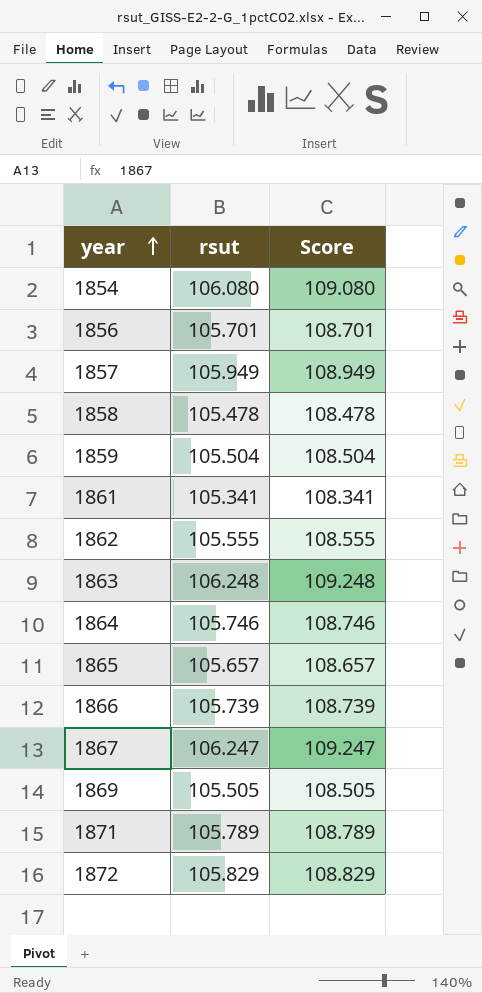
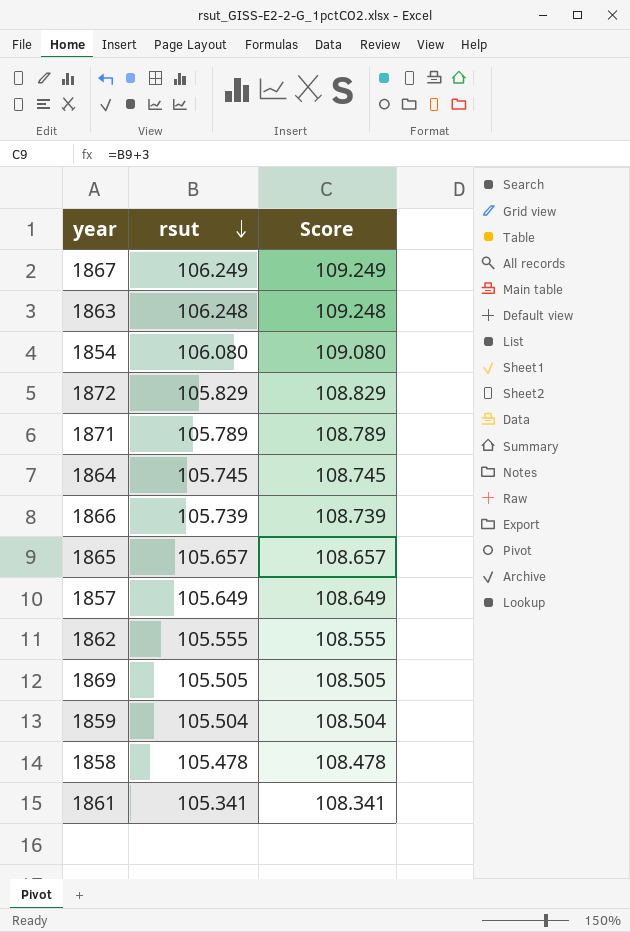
row order: year ascending -> rsut descending
row 1856: 105.701 | 108.701 -> none
1867 | rsut: 106.247 -> 106.249
1867 | Score: 109.247 -> 109.249
1864 | rsut: 105.746 -> 105.745
1864 | Score: 108.746 -> 108.745
1857 | rsut: 105.949 -> 105.649
1857 | Score: 108.949 -> 108.649

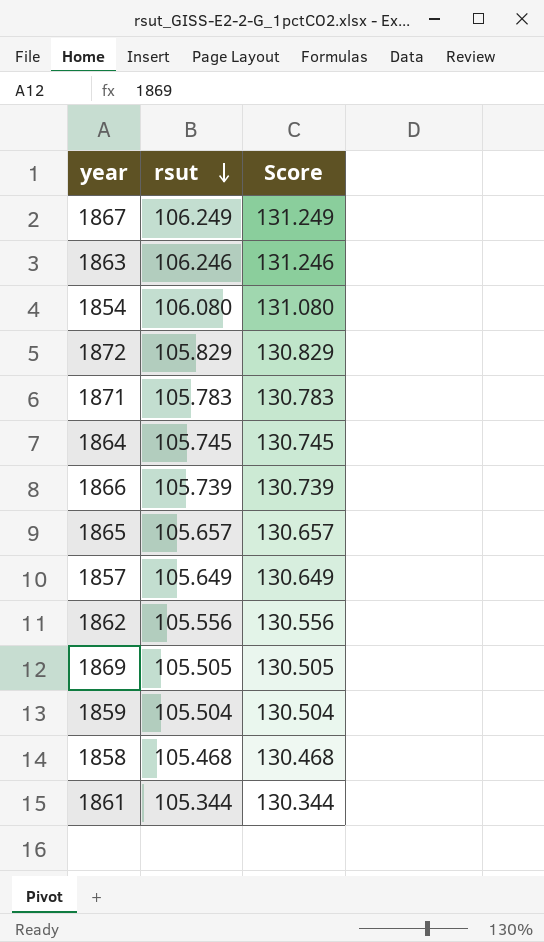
column Score | formula: [rsut] + 3 -> [rsut] + 25
1863 | rsut: 106.248 -> 106.246
1871 | rsut: 105.789 -> 105.783
1862 | rsut: 105.555 -> 105.556
1858 | rsut: 105.478 -> 105.468
1861 | rsut: 105.341 -> 105.344

